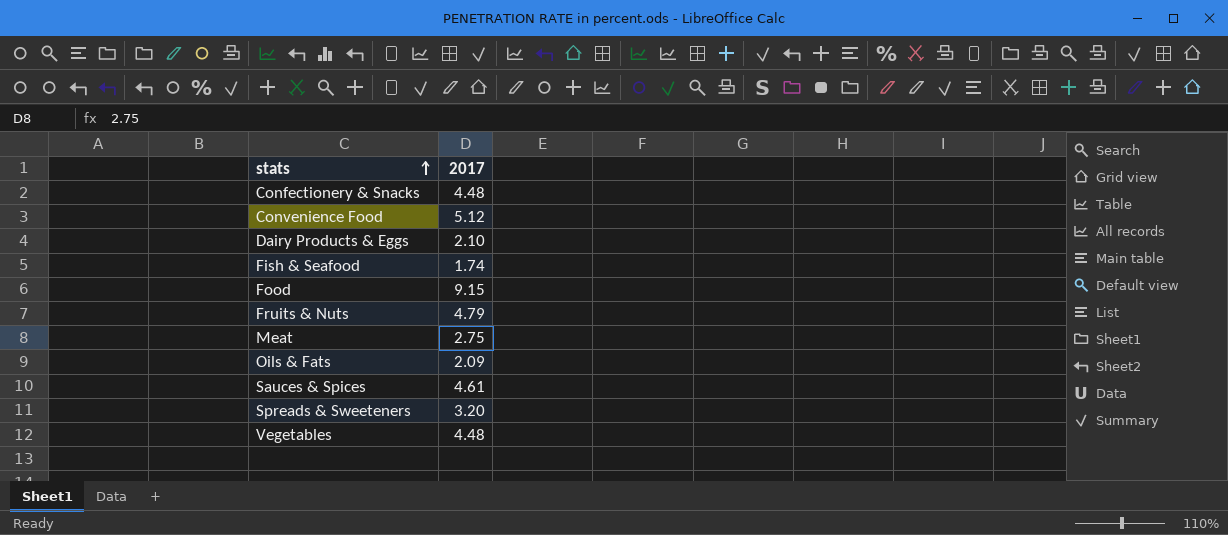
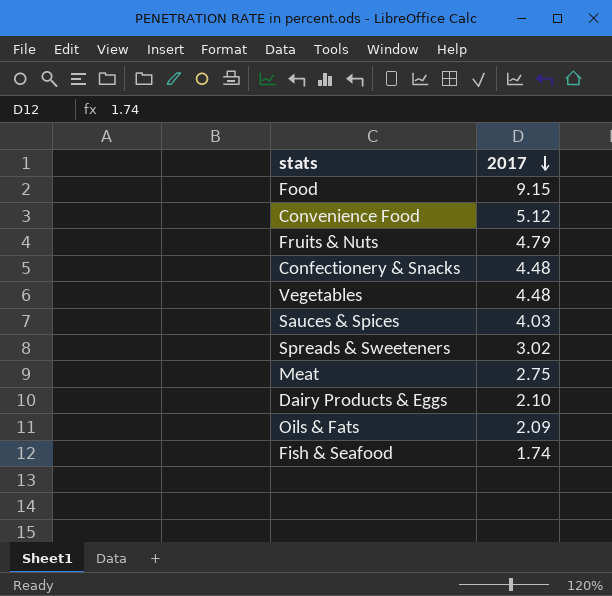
row order: stats ascending -> 2017 descending
Sauces & Spices | 2017: 4.61 -> 4.03
Spreads & Sweeteners | 2017: 3.20 -> 3.02

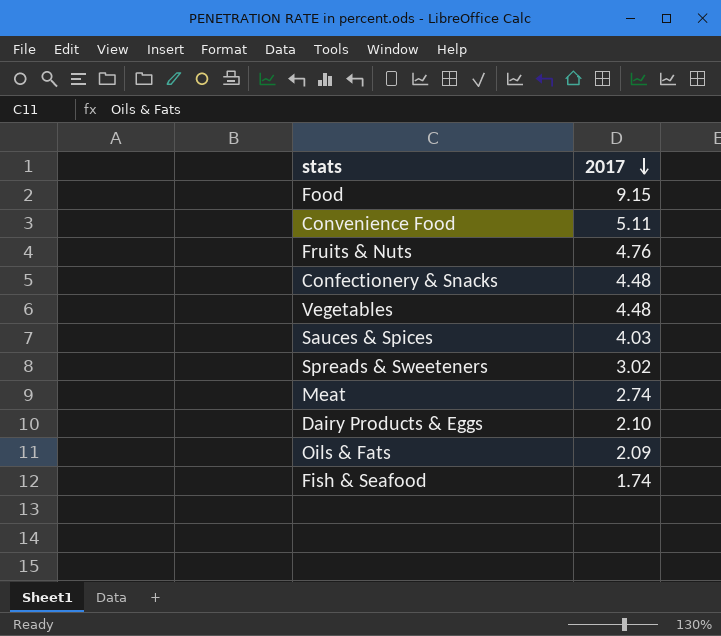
Convenience Food | 2017: 5.12 -> 5.11
Fruits & Nuts | 2017: 4.79 -> 4.76
Meat | 2017: 2.75 -> 2.74

